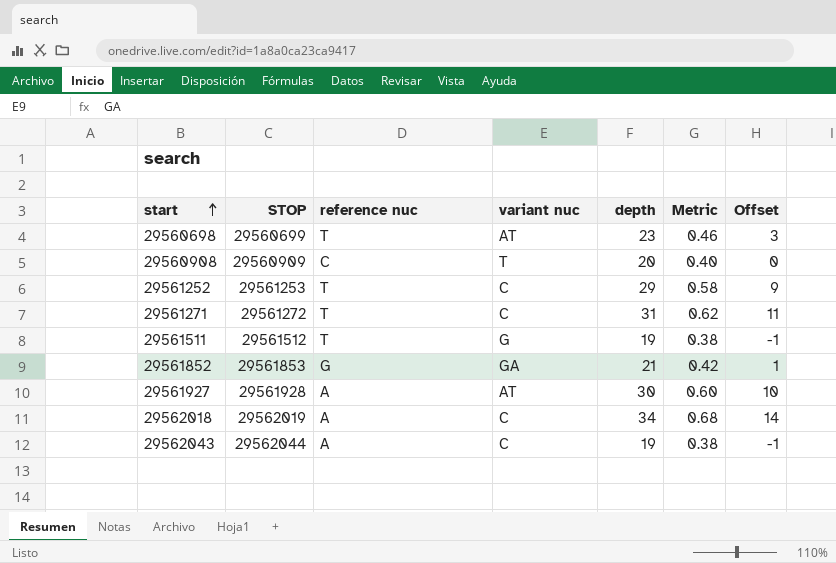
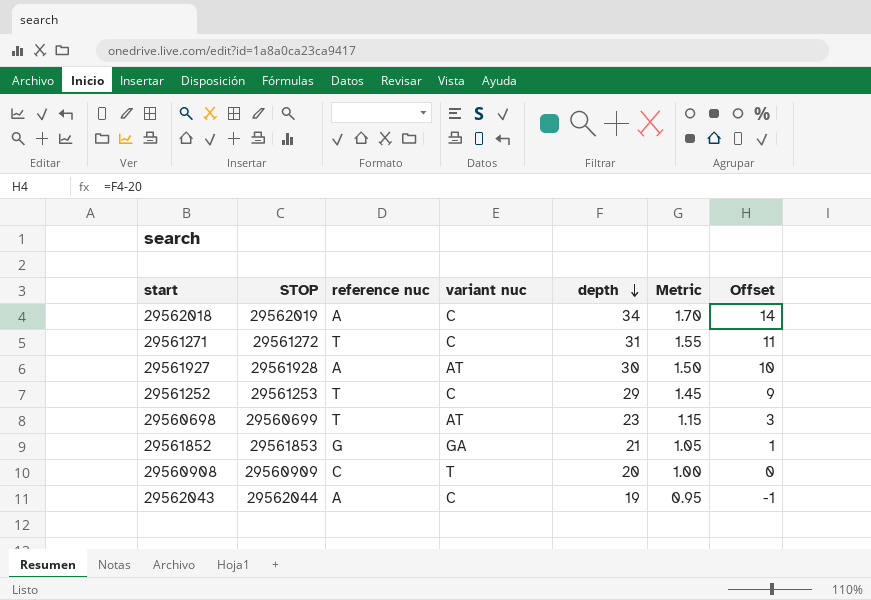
row order: start ascending -> depth descending
column Metric | formula: [depth] * 0.02 -> [depth] * 0.05
row 29561511: 29561512 | T | G | 19 | 0.38 | -1 -> none

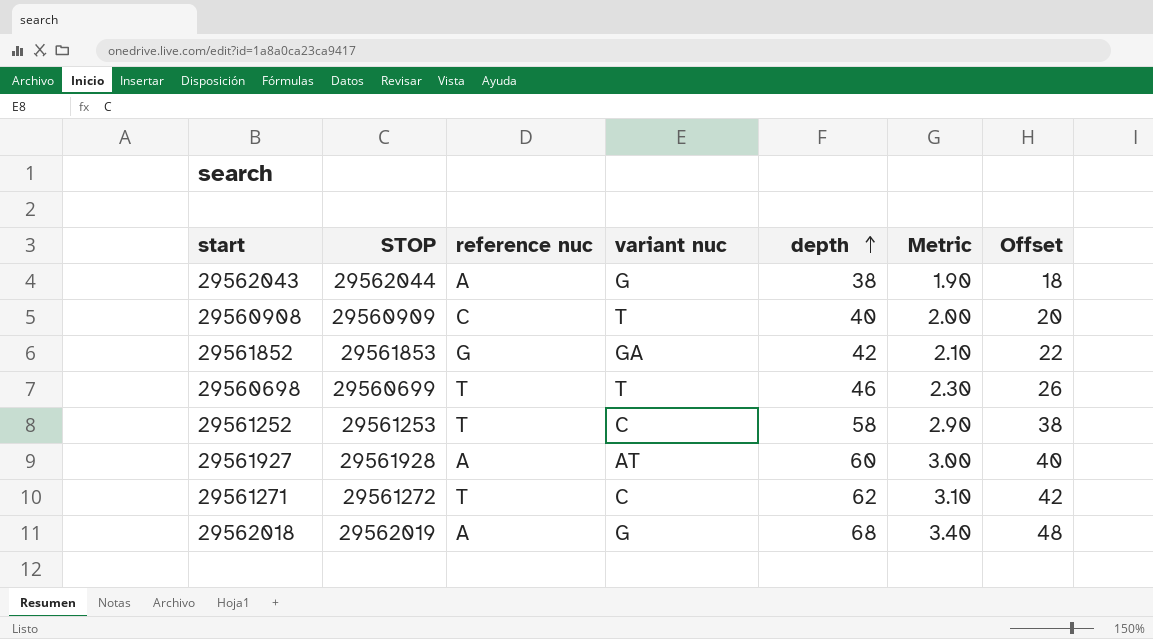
row order: depth descending -> depth ascending
29562043 | variant nuc: C -> G
29562043 | depth: 19 -> 38
29562043 | Metric: 0.95 -> 1.90
29562043 | Offset: -1 -> 18
29560908 | depth: 20 -> 40
29560908 | Metric: 1.00 -> 2.00
29560908 | Offset: 0 -> 20
29561852 | depth: 21 -> 42
29561852 | Metric: 1.05 -> 2.10
29561852 | Offset: 1 -> 22
29560698 | variant nuc: AT -> T
29560698 | depth: 23 -> 46
29560698 | Metric: 1.15 -> 2.30
29560698 | Offset: 3 -> 26
29561252 | depth: 29 -> 58
29561252 | Metric: 1.45 -> 2.90
29561252 | Offset: 9 -> 38
29561927 | depth: 30 -> 60
29561927 | Metric: 1.50 -> 3.00
29561927 | Offset: 10 -> 40
29561271 | depth: 31 -> 62
29561271 | Metric: 1.55 -> 3.10
29561271 | Offset: 11 -> 42
29562018 | variant nuc: C -> G
29562018 | depth: 34 -> 68
29562018 | Metric: 1.70 -> 3.40
29562018 | Offset: 14 -> 48

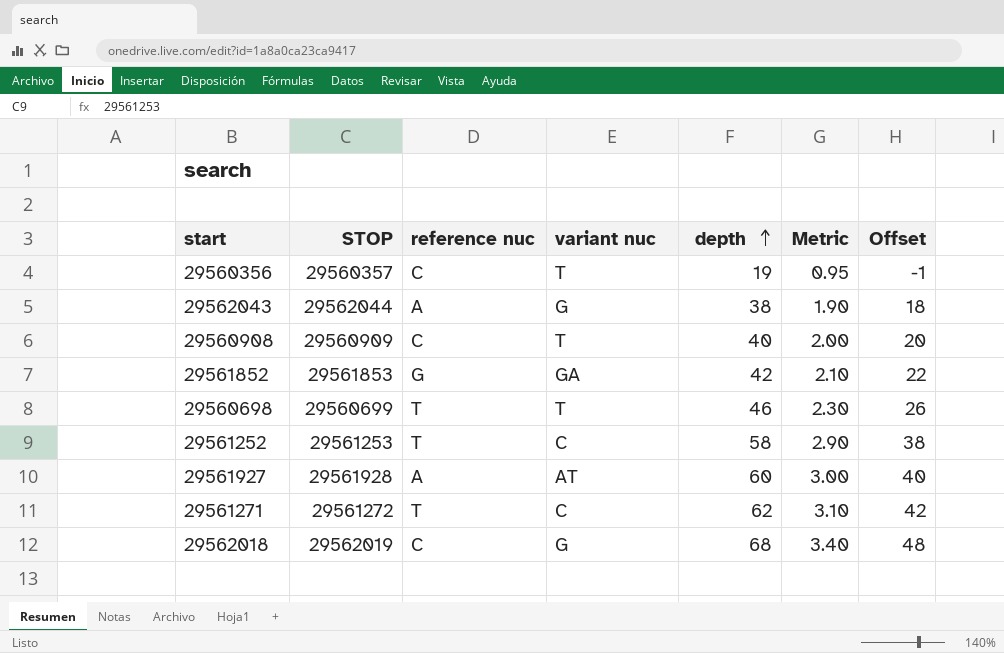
row 29560356: none -> 29560357 | C | T | 19 | 0.95 | -1
29562018 | reference nuc: A -> C

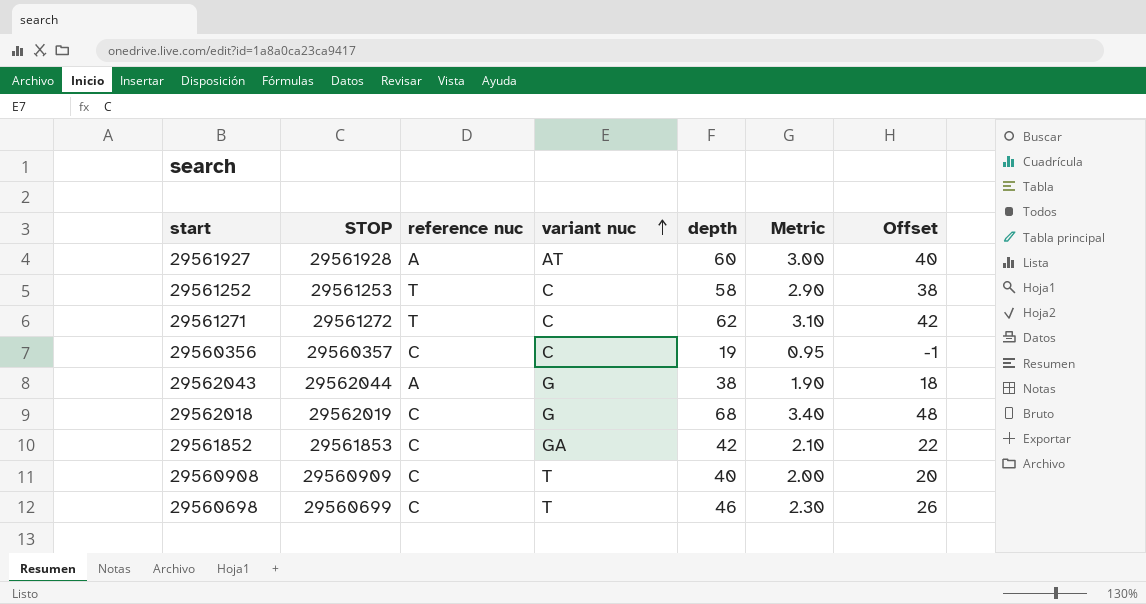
row order: depth ascending -> variant nuc ascending
29560356 | variant nuc: T -> C
29561852 | reference nuc: G -> C
29560698 | reference nuc: T -> C

